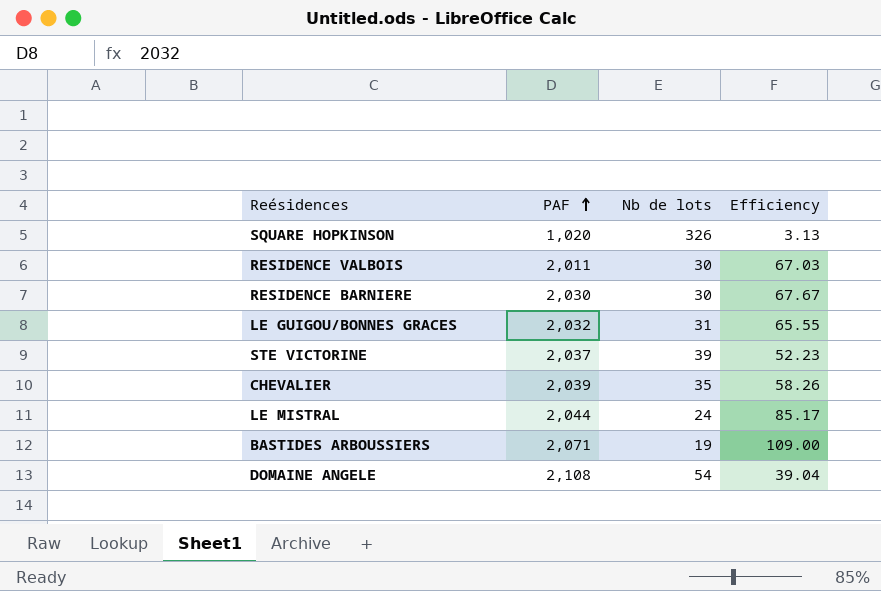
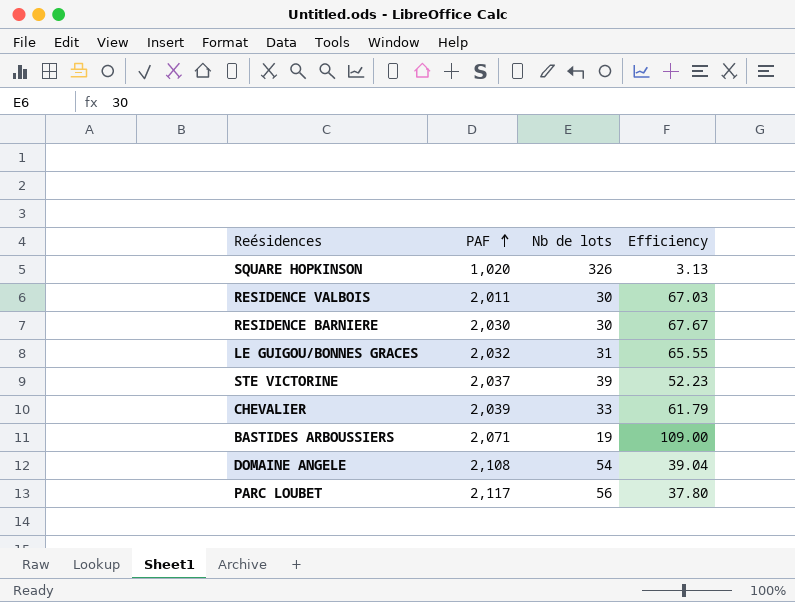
row LE MISTRAL: 2,044 | 24 | 85.17 -> none
CHEVALIER | Nb de lots: 35 -> 33
CHEVALIER | Efficiency: 58.26 -> 61.79
row PARC LOUBET: none -> 2,117 | 56 | 37.80

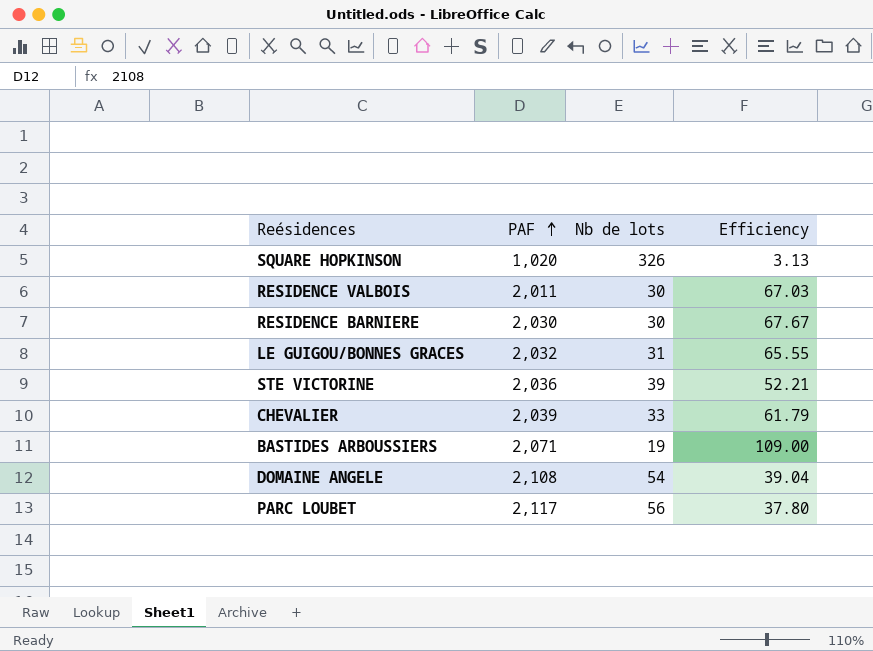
STE VICTORINE | PAF: 2,037 -> 2,036
STE VICTORINE | Efficiency: 52.23 -> 52.21

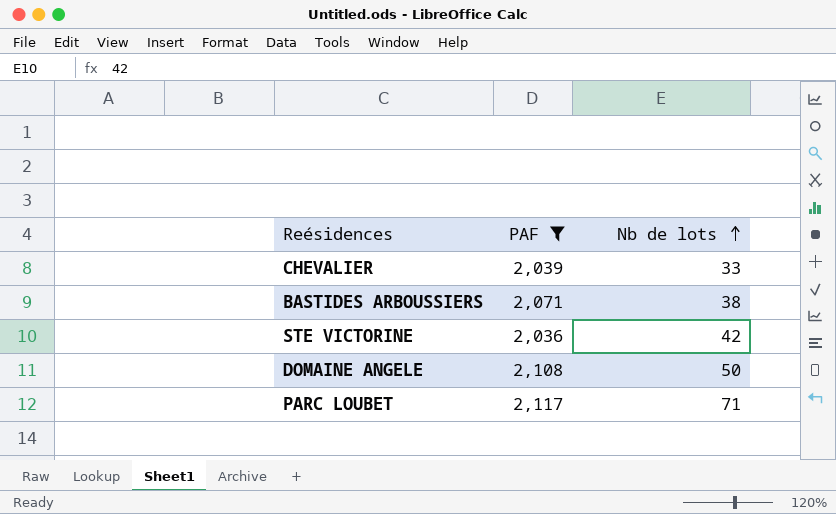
filter: none -> PAF >= 2,036
row order: PAF ascending -> Nb de lots ascending
column Efficiency | formula: [PAF] / [Nb de lots] -> none
BASTIDES ARBOUSSIERS | Nb de lots: 19 -> 38
STE VICTORINE | Nb de lots: 39 -> 42
DOMAINE ANGELE | Nb de lots: 54 -> 50
PARC LOUBET | Nb de lots: 56 -> 71

